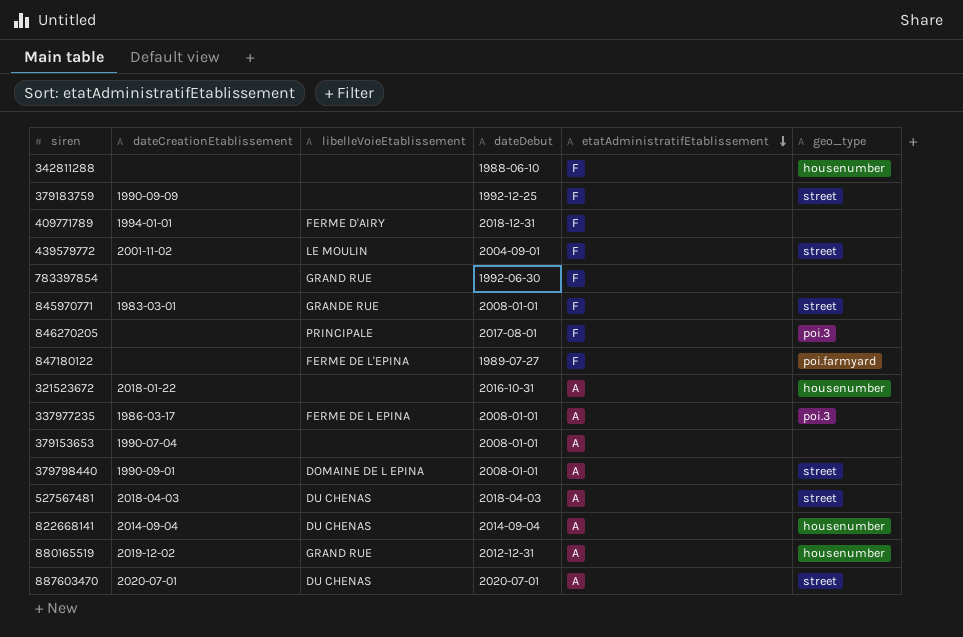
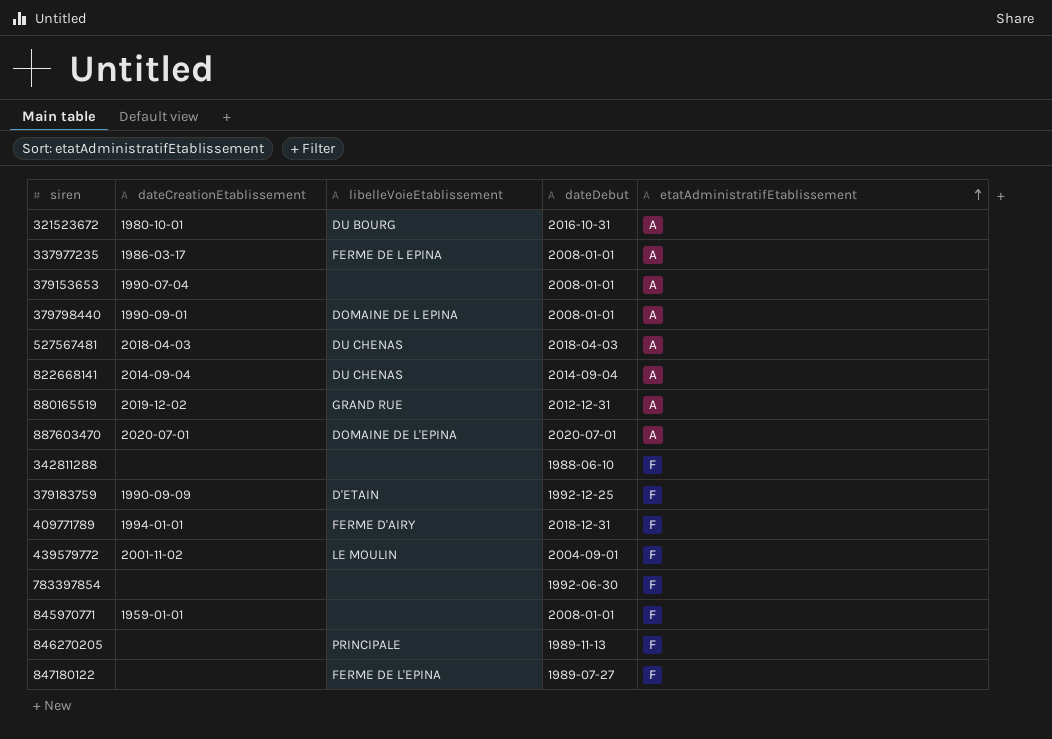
row order: etatAdministratifEtablissement descending -> etatAdministratifEtablissement ascending
column geo_type | position: 6 -> none
321523672 | dateCreationEtablissement: 2018-01-22 -> 1980-10-01
321523672 | libelleVoieEtablissement: none -> DU BOURG
887603470 | libelleVoieEtablissement: DU CHENAS -> DOMAINE DE L'EPINA
379183759 | libelleVoieEtablissement: none -> D'ETAIN
783397854 | libelleVoieEtablissement: GRAND RUE -> none
845970771 | dateCreationEtablissement: 1983-03-01 -> 1959-01-01
845970771 | libelleVoieEtablissement: GRANDE RUE -> none
846270205 | dateDebut: 2017-08-01 -> 1989-11-13

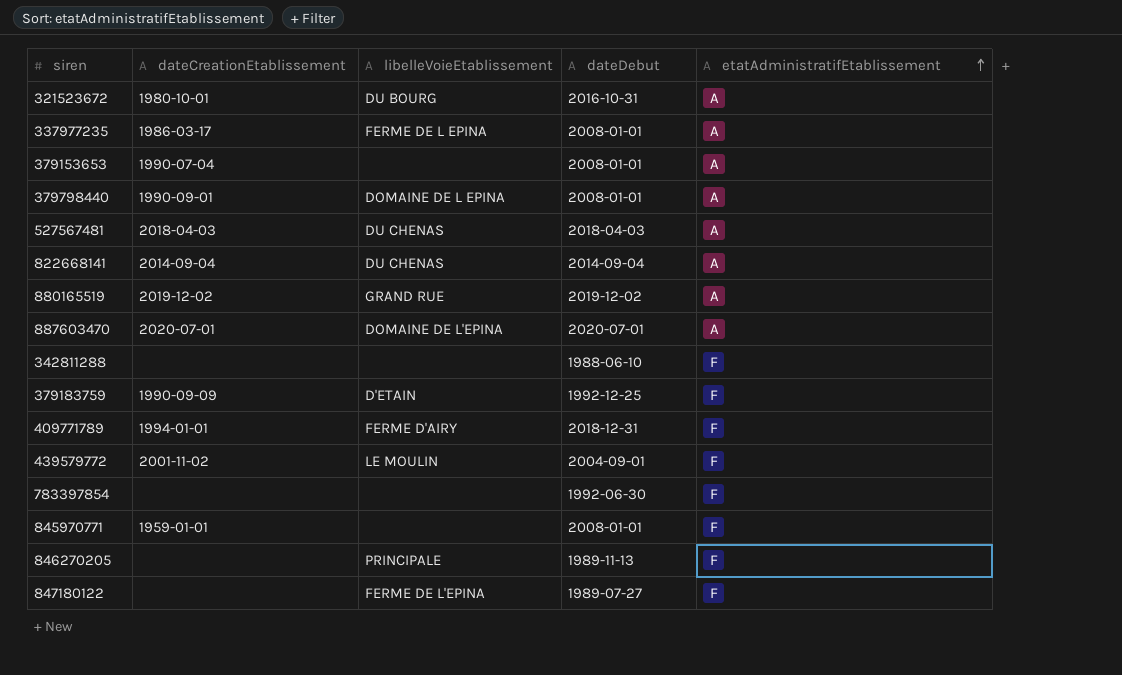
880165519 | dateDebut: 2012-12-31 -> 2019-12-02

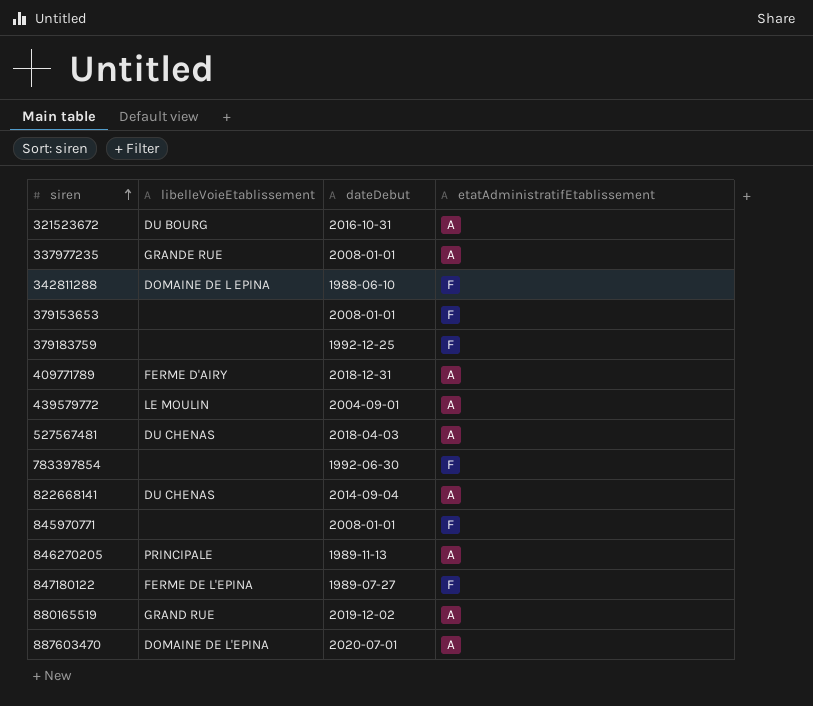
row order: etatAdministratifEtablissement ascending -> siren ascending
column dateCreationEtablissement | position: 2 -> none
row 379798440: 1990-09-01 | DOMAINE DE L EPINA | 2008-01-01 | A -> none
337977235 | libelleVoieEtablissement: FERME DE L EPINA -> GRANDE RUE
342811288 | libelleVoieEtablissement: none -> DOMAINE DE L EPINA
379153653 | etatAdministratifEtablissement: A -> F
379183759 | libelleVoieEtablissement: D'ETAIN -> none
409771789 | etatAdministratifEtablissement: F -> A
439579772 | etatAdministratifEtablissement: F -> A
846270205 | etatAdministratifEtablissement: F -> A

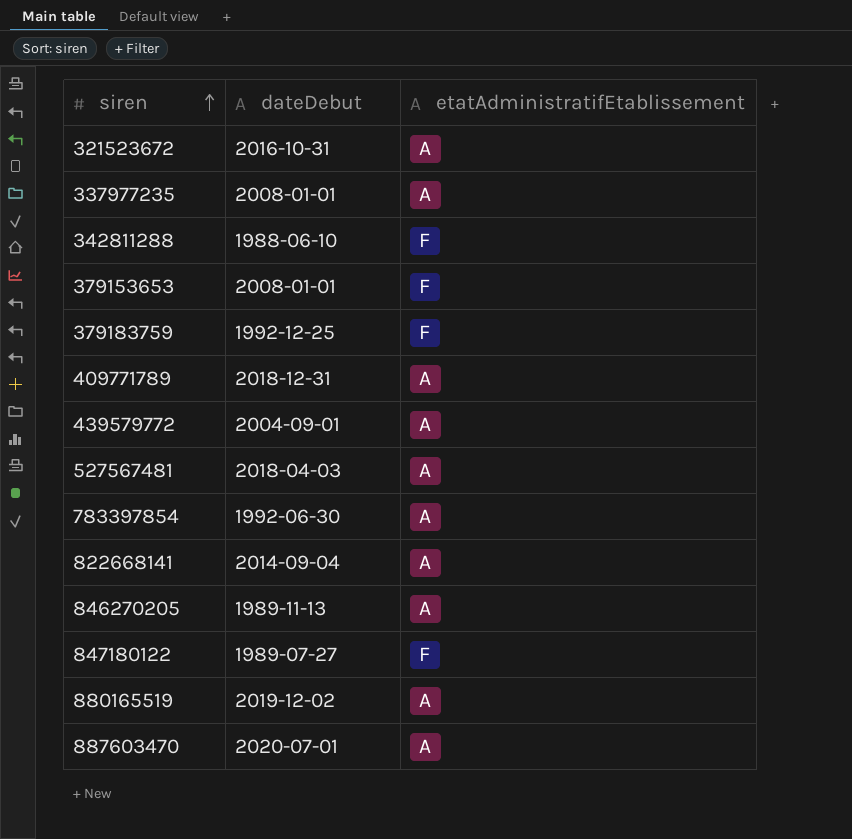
column libelleVoieEtablissement | position: 2 -> none
row 845970771: none | 2008-01-01 | F -> none
783397854 | etatAdministratifEtablissement: F -> A

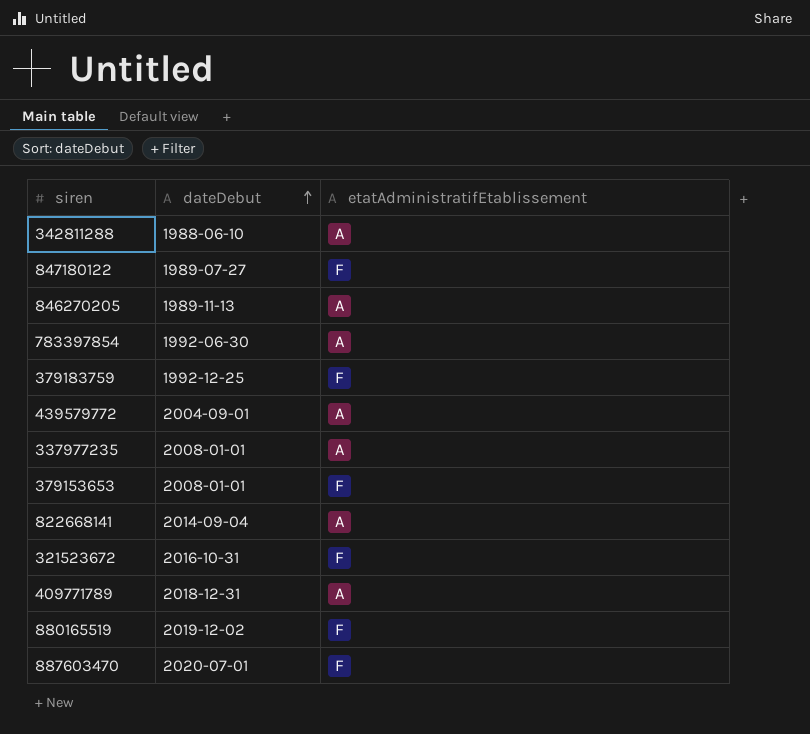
row order: siren ascending -> dateDebut ascending
row 527567481: 2018-04-03 | A -> none
342811288 | etatAdministratifEtablissement: F -> A
321523672 | etatAdministratifEtablissement: A -> F
880165519 | etatAdministratifEtablissement: A -> F
887603470 | etatAdministratifEtablissement: A -> F

